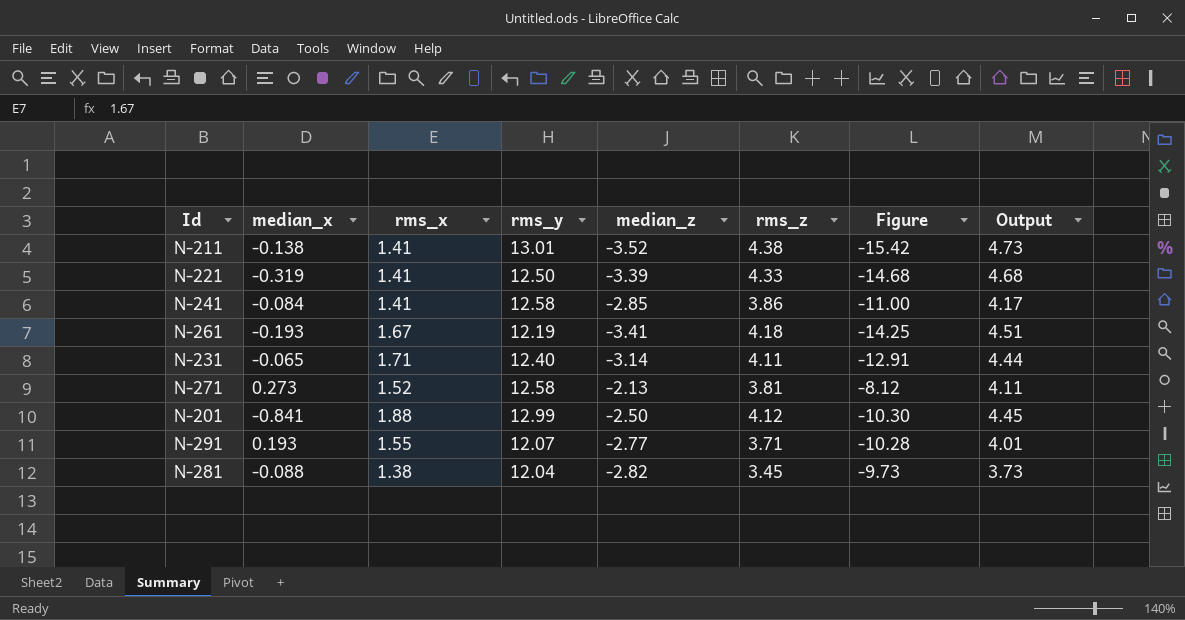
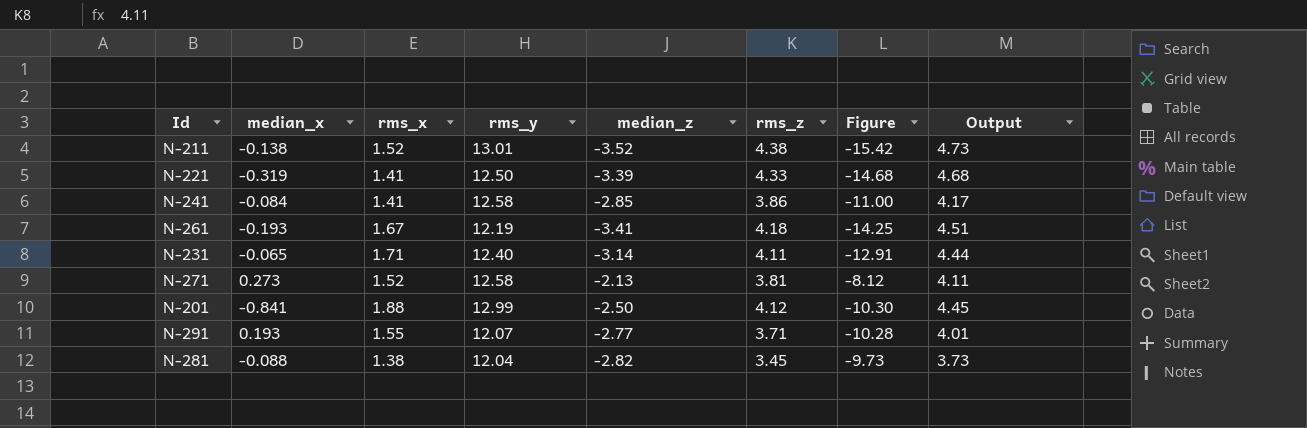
N-211 | rms_x: 1.41 -> 1.52

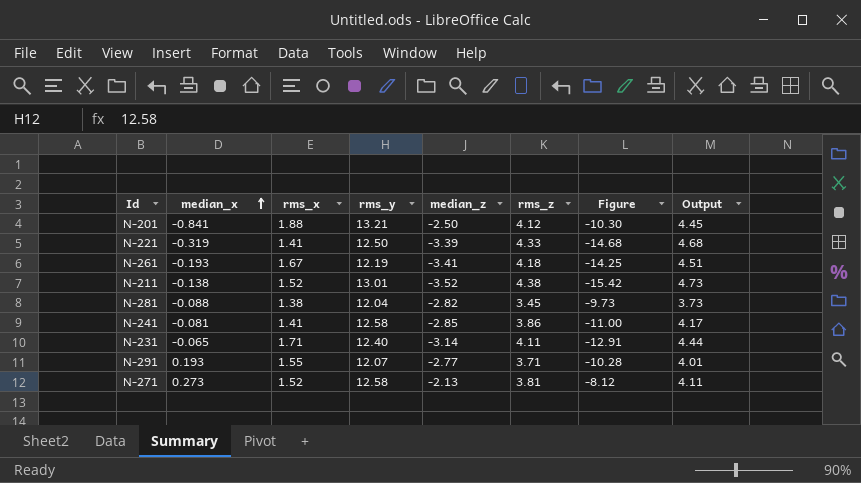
row order: none -> median_x ascending
N-201 | rms_y: 12.99 -> 13.21
N-241 | median_x: -0.084 -> -0.081

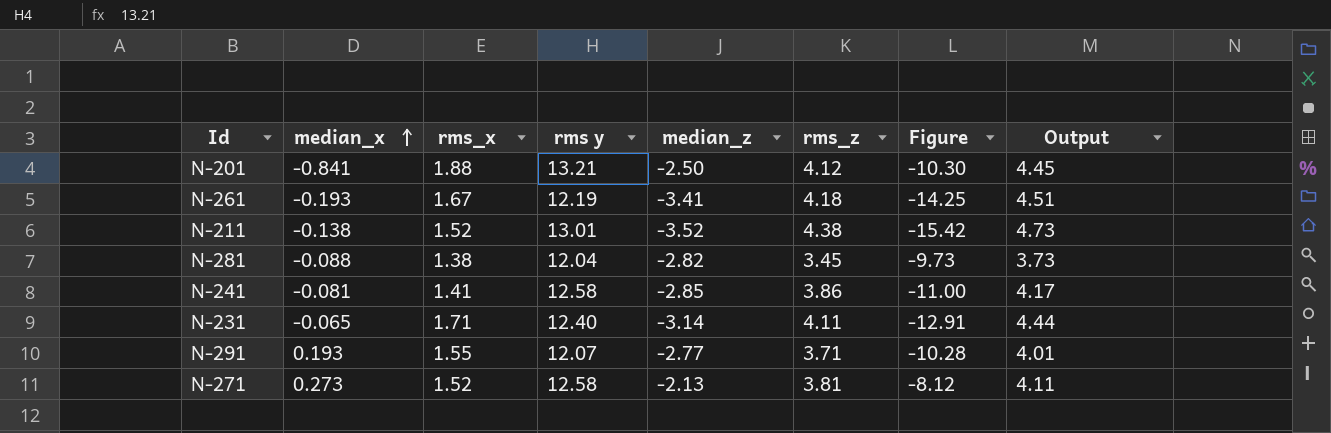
column name: rms_y -> rms y
row N-221: -0.319 | 1.41 | 12.50 | -3.39 | 4.33 | -14.68 | 4.68 -> none

